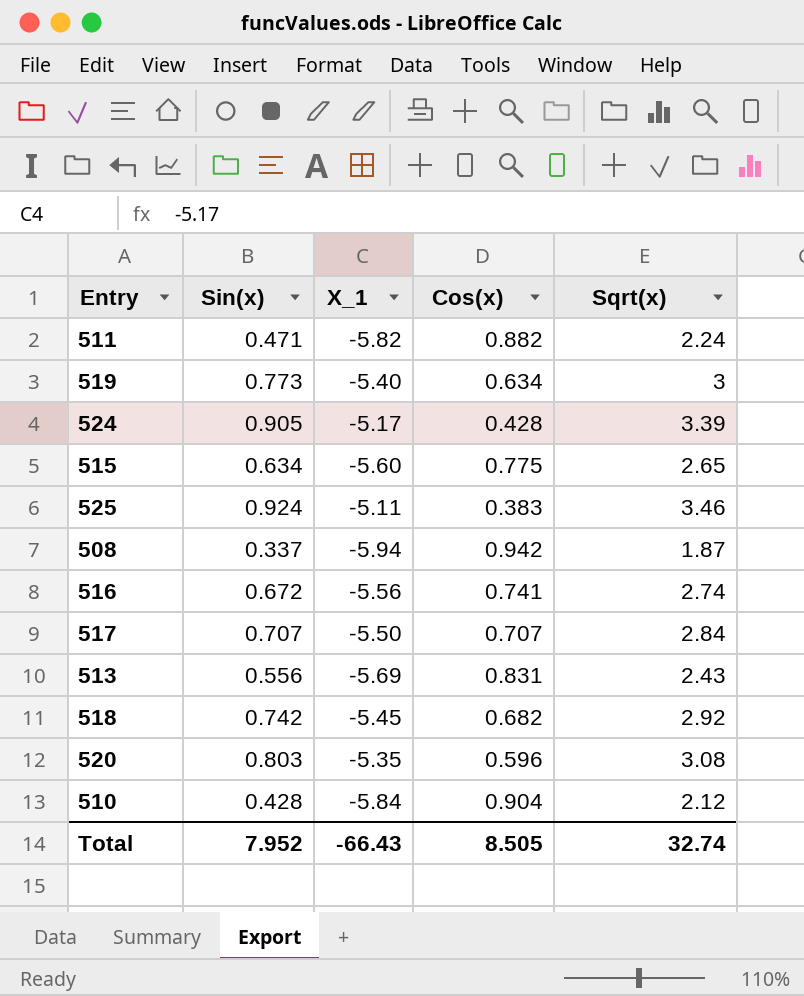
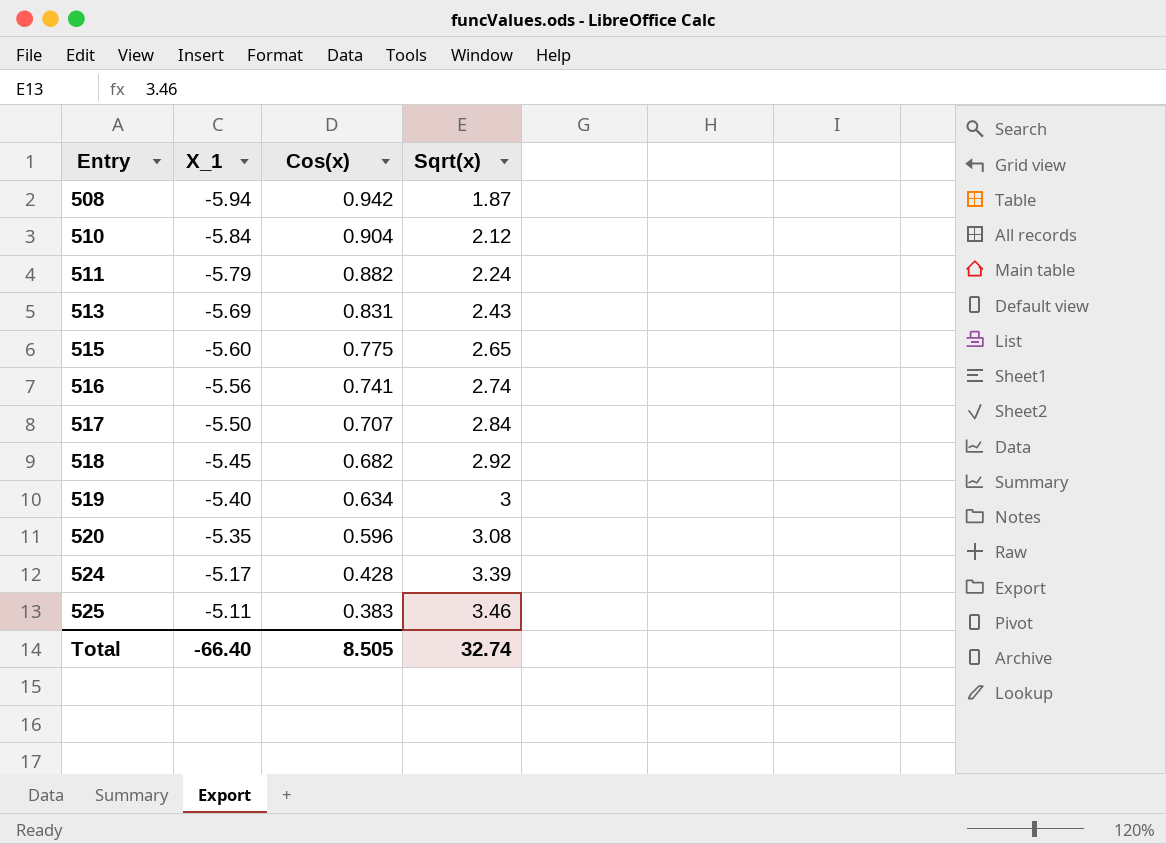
row order: none -> Entry ascending
column Sin(x) | position: 2 -> none
511 | X_1: -5.82 -> -5.79
Total | X_1: -66.43 -> -66.40

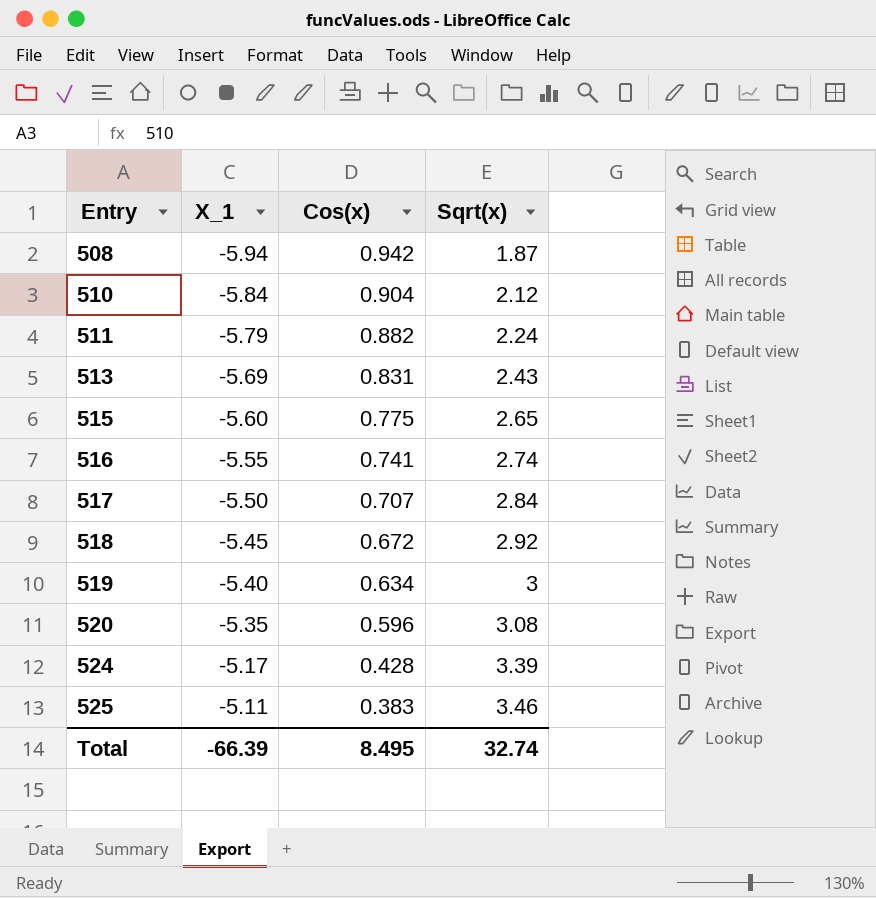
516 | X_1: -5.56 -> -5.55
518 | Cos(x): 0.682 -> 0.672
Total | X_1: -66.40 -> -66.39
Total | Cos(x): 8.505 -> 8.495

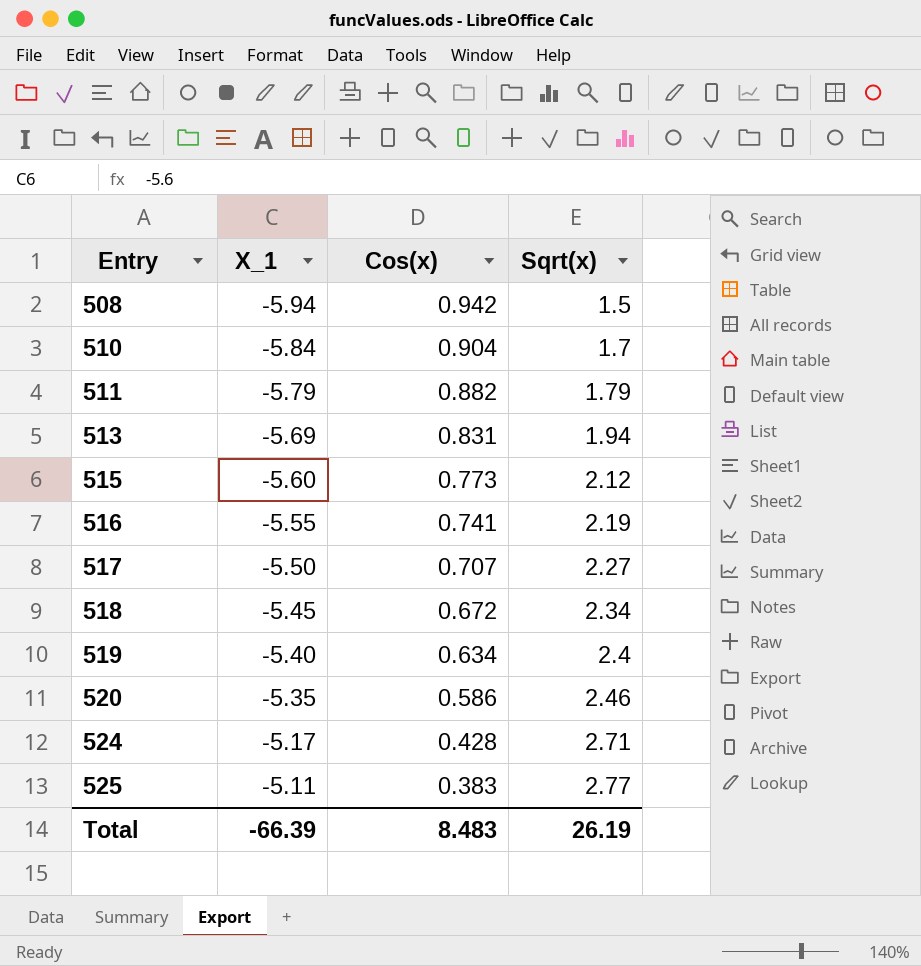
508 | Sqrt(x): 1.87 -> 1.5
510 | Sqrt(x): 2.12 -> 1.7
511 | Sqrt(x): 2.24 -> 1.79
513 | Sqrt(x): 2.43 -> 1.94
515 | Cos(x): 0.775 -> 0.773
515 | Sqrt(x): 2.65 -> 2.12
516 | Sqrt(x): 2.74 -> 2.19
517 | Sqrt(x): 2.84 -> 2.27
518 | Sqrt(x): 2.92 -> 2.34
519 | Sqrt(x): 3 -> 2.4
520 | Cos(x): 0.596 -> 0.586
520 | Sqrt(x): 3.08 -> 2.46
524 | Sqrt(x): 3.39 -> 2.71
525 | Sqrt(x): 3.46 -> 2.77
Total | Cos(x): 8.495 -> 8.483
Total | Sqrt(x): 32.74 -> 26.19

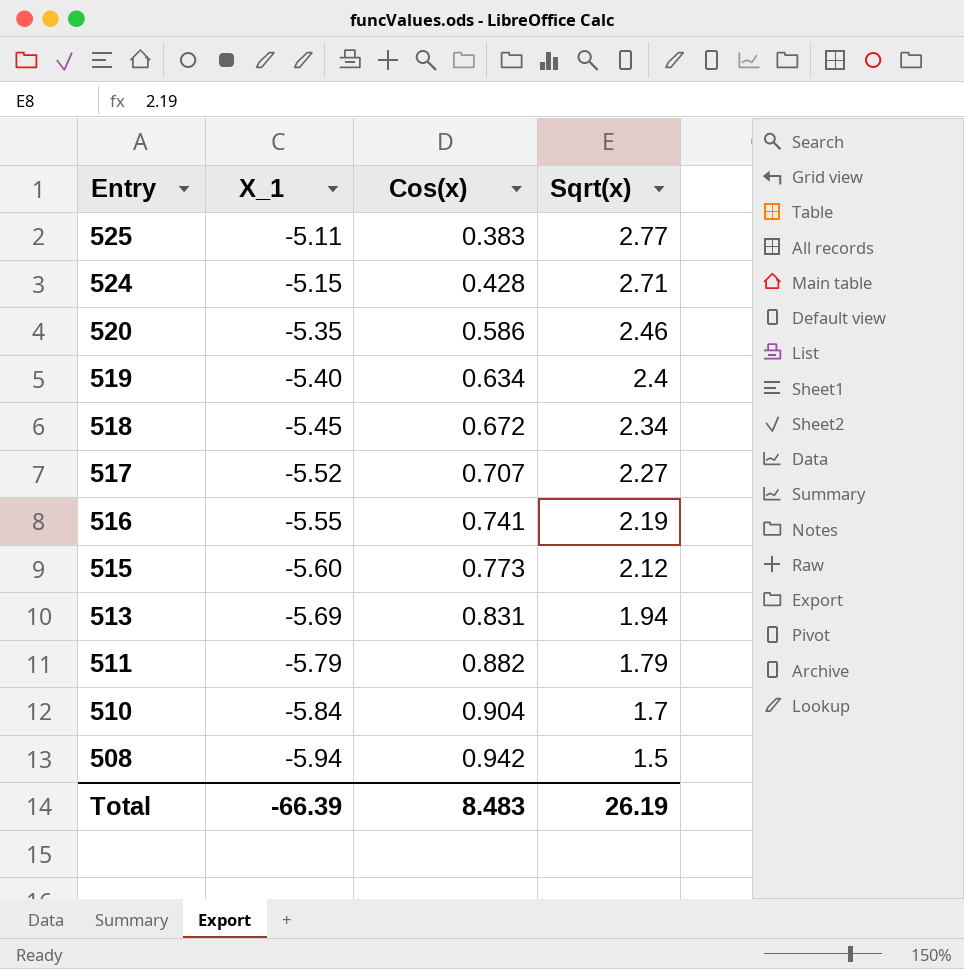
row order: Entry ascending -> Entry descending
524 | X_1: -5.17 -> -5.15
517 | X_1: -5.50 -> -5.52

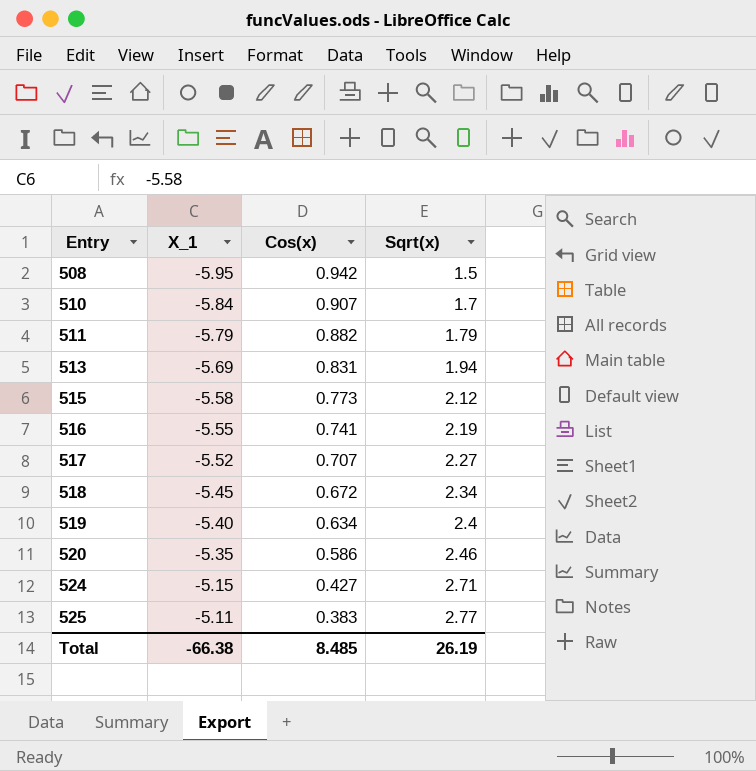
row order: Entry descending -> Entry ascending
508 | X_1: -5.94 -> -5.95
510 | Cos(x): 0.904 -> 0.907
515 | X_1: -5.60 -> -5.58
524 | Cos(x): 0.428 -> 0.427
Total | X_1: -66.39 -> -66.38
Total | Cos(x): 8.483 -> 8.485

